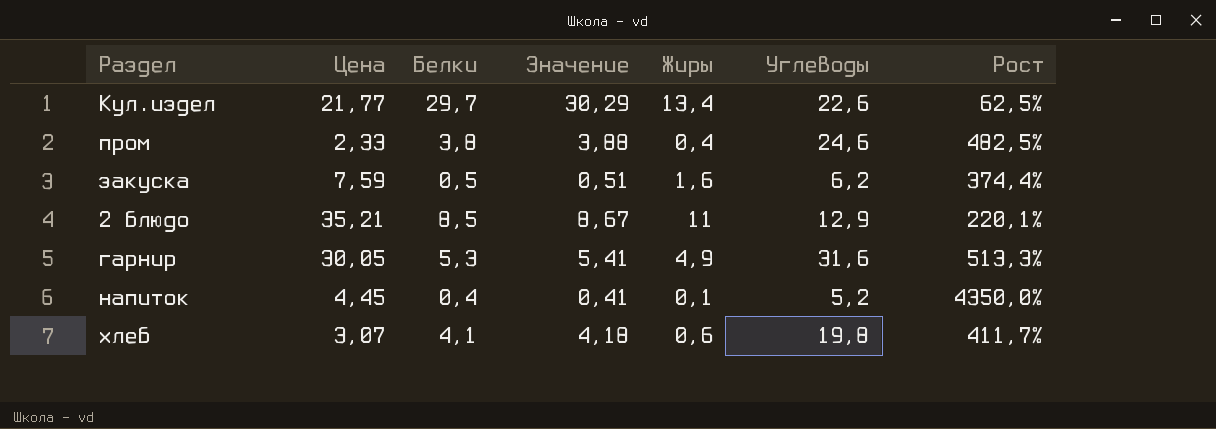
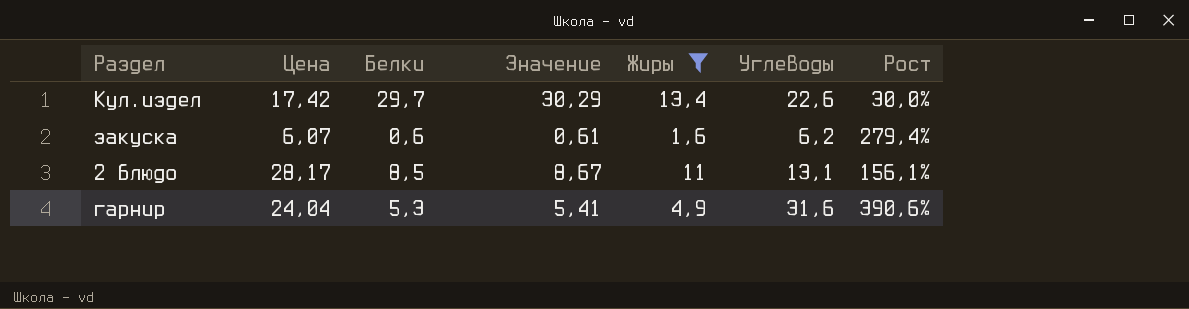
filter: none -> Жиры >= 1,6
Кул.издел | Цена: 21,77 -> 17,42
Кул.издел | Рост: 62,5% -> 30,0%
закуска | Цена: 7,59 -> 6,07
закуска | Белки: 0,5 -> 0,6
закуска | Значение: 0,51 -> 0,61
закуска | Рост: 374,4% -> 279,4%
2 блюдо | Цена: 35,21 -> 28,17
2 блюдо | Углеводы: 12,9 -> 13,1
2 блюдо | Рост: 220,1% -> 156,1%
гарнир | Цена: 30,05 -> 24,04
гарнир | Рост: 513,3% -> 390,6%

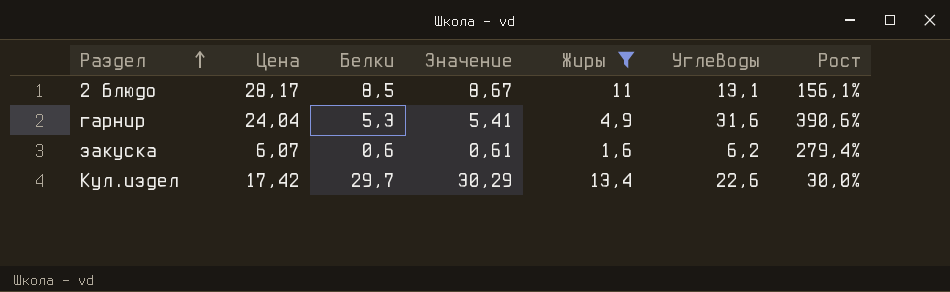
row order: none -> Раздел ascending

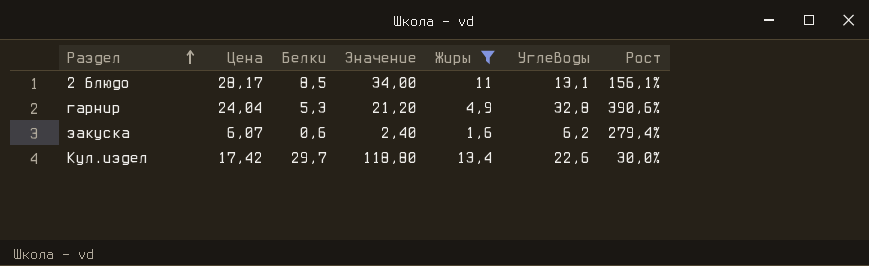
column Значение | formula: [Белки] * 1,02 -> [Белки] * 4
гарнир | Углеводы: 31,6 -> 32,8

